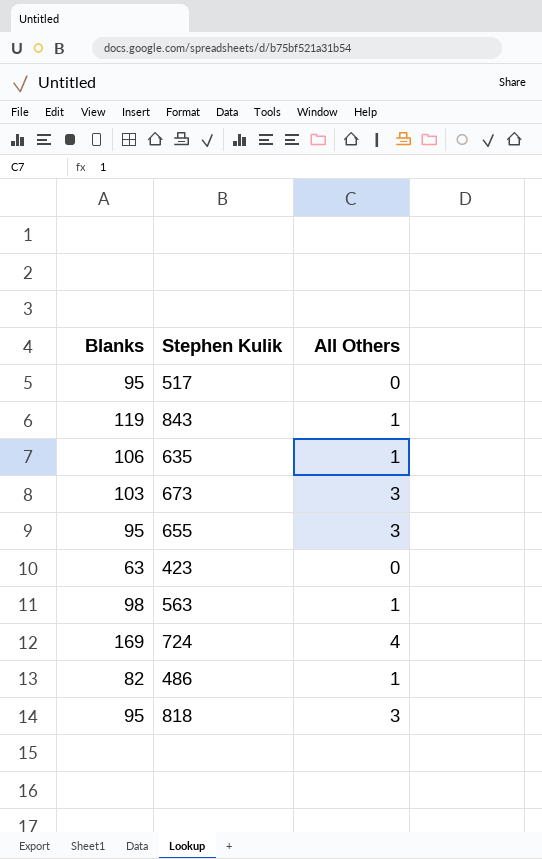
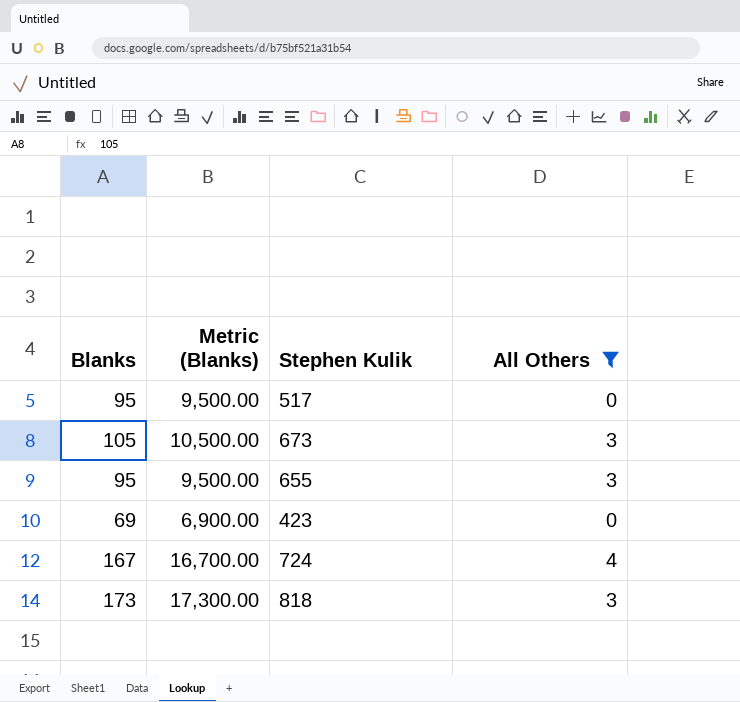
filter: none -> All Others != 1
column Metric (Blanks) | formula: none -> [Blanks] * 100
673 | Blanks: 103 -> 105
423 | Blanks: 63 -> 69
724 | Blanks: 169 -> 167
818 | Blanks: 95 -> 173

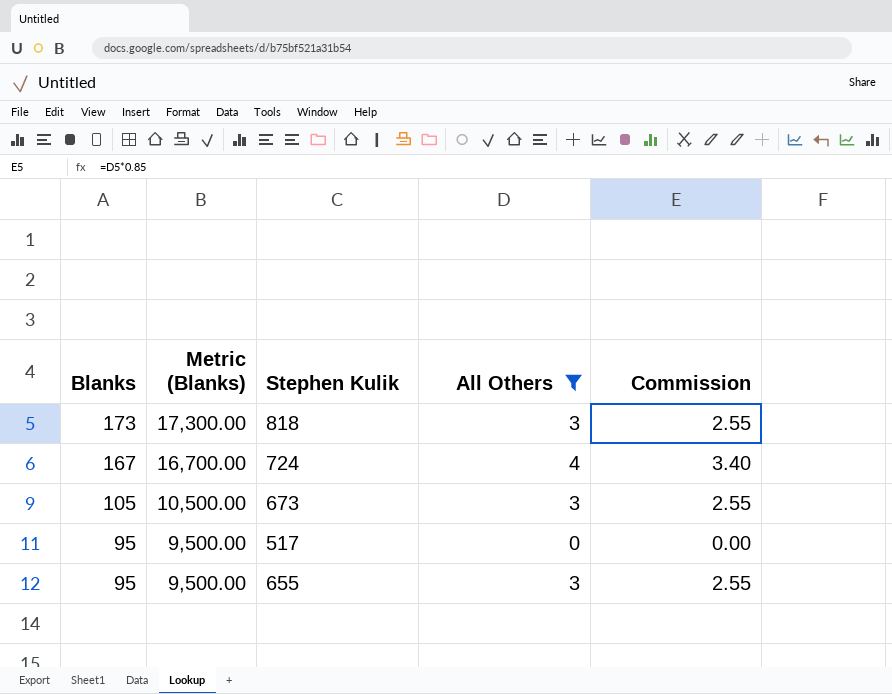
row order: none -> Blanks descending
column Commission | formula: none -> [All Others] * 0.85
row 423: 69 | 6,900.00 | 0 -> none

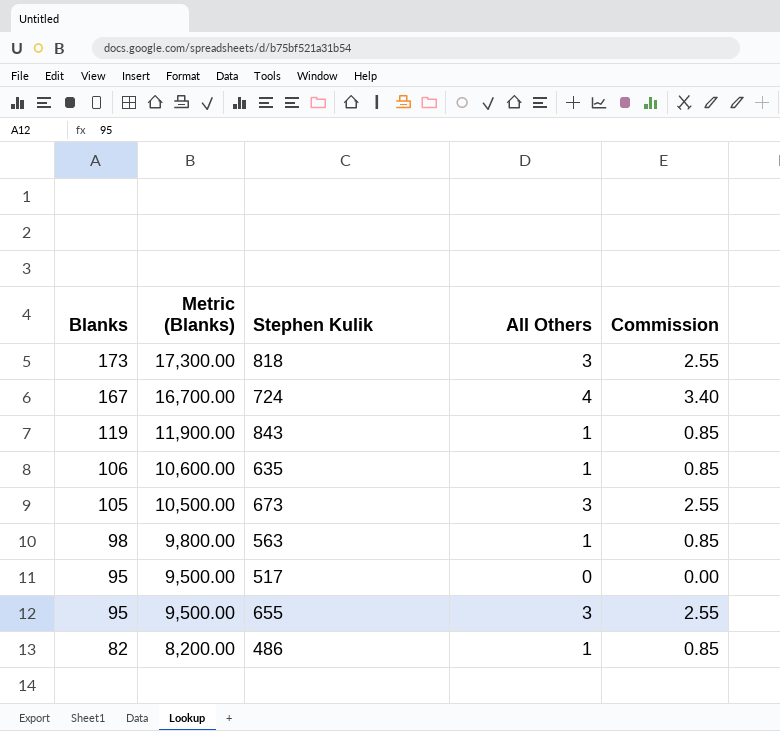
filter: All Others != 1 -> none

